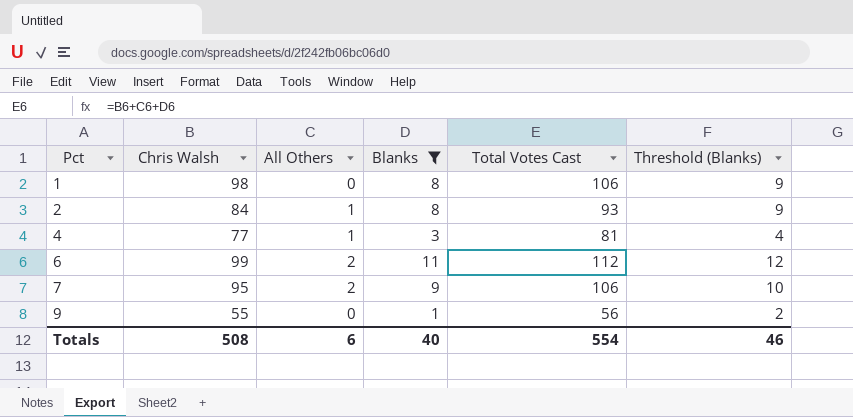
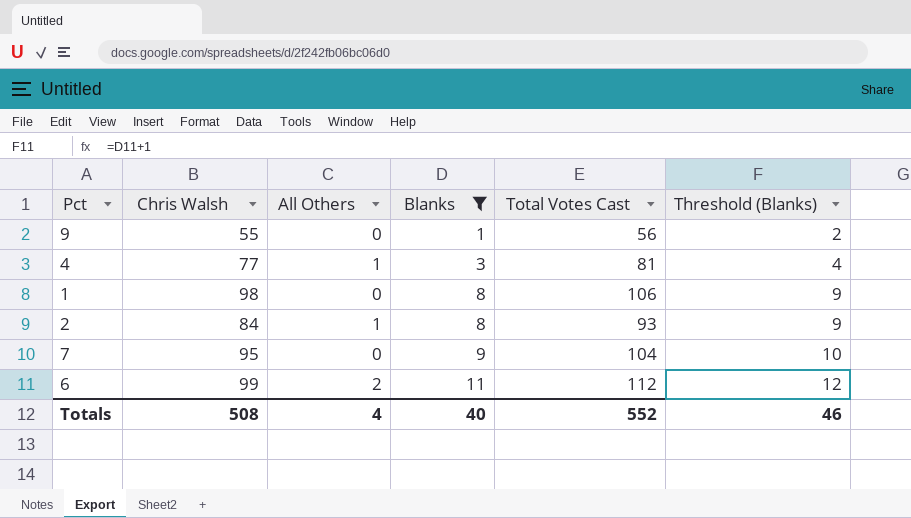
row order: Pct ascending -> Blanks ascending
7 | All Others: 2 -> 0
7 | Total Votes Cast: 106 -> 104
Totals | All Others: 6 -> 4
Totals | Total Votes Cast: 554 -> 552

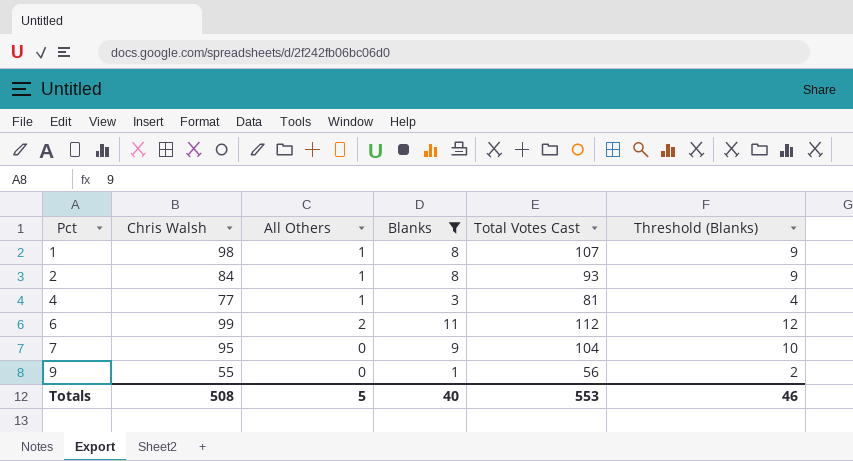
row order: Blanks ascending -> Pct ascending
1 | All Others: 0 -> 1
1 | Total Votes Cast: 106 -> 107
Totals | All Others: 4 -> 5
Totals | Total Votes Cast: 552 -> 553

